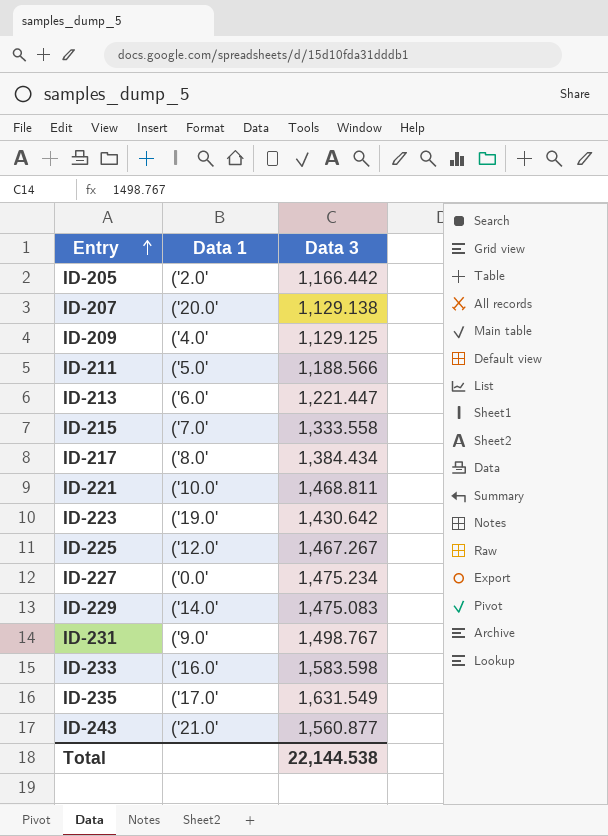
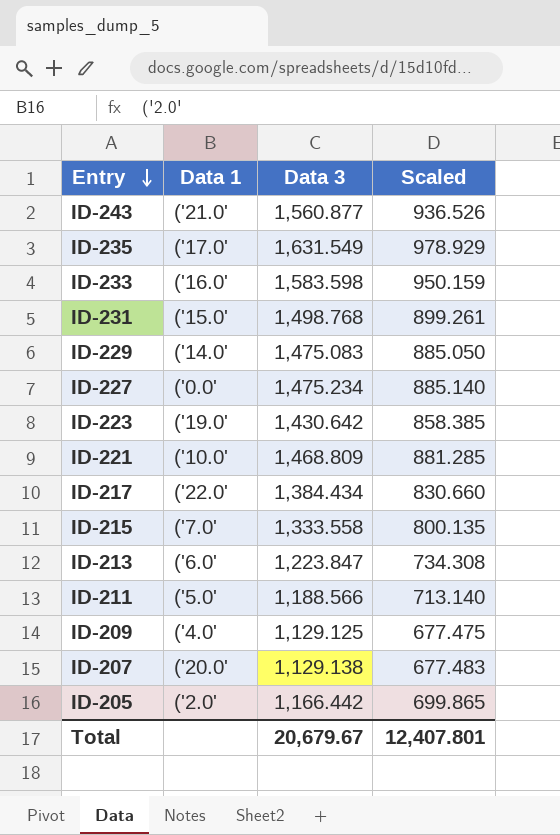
row order: Entry ascending -> Entry descending
column Scaled | formula: none -> [Data 3] * 0.6
row ID-225: ('12.0' | 1,467.267 -> none
ID-231 | Data 1: ('9.0' -> ('15.0'
ID-231 | Data 3: 1,498.767 -> 1,498.768
ID-221 | Data 3: 1,468.811 -> 1,468.809
ID-217 | Data 1: ('8.0' -> ('22.0'
ID-213 | Data 3: 1,221.447 -> 1,223.847
Total | Data 3: 22,144.538 -> 20,679.67

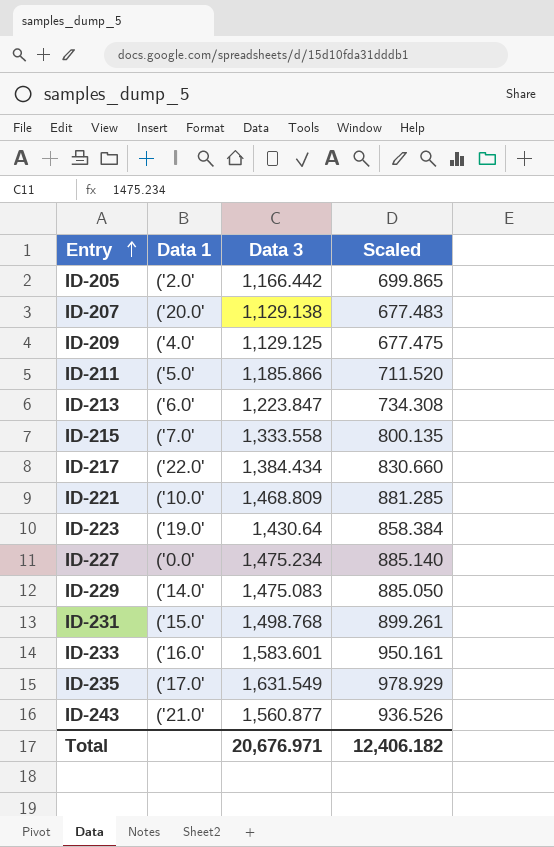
row order: Entry descending -> Entry ascending
ID-211 | Data 3: 1,188.566 -> 1,185.866
ID-211 | Scaled: 713.140 -> 711.520
ID-223 | Data 3: 1,430.642 -> 1,430.64
ID-223 | Scaled: 858.385 -> 858.384
ID-233 | Data 3: 1,583.598 -> 1,583.601
ID-233 | Scaled: 950.159 -> 950.161
Total | Data 3: 20,679.67 -> 20,676.971
Total | Scaled: 12,407.801 -> 12,406.182

